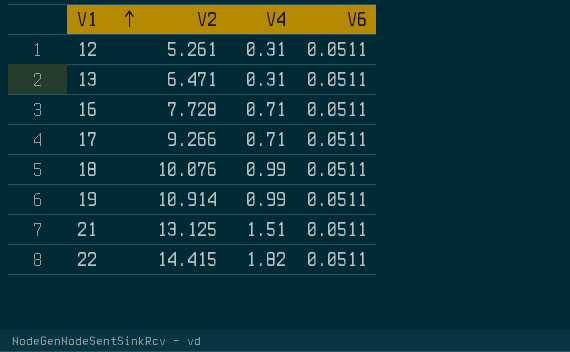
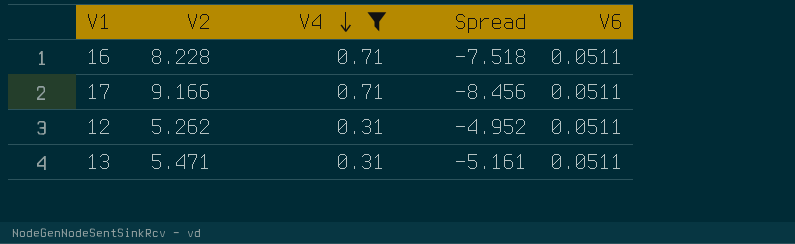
filter: none -> V4 <= 0.71
row order: V1 ascending -> V4 descending
column Spread | formula: none -> [V4] - [V2]
16 | V2: 7.728 -> 8.228
17 | V2: 9.266 -> 9.166
12 | V2: 5.261 -> 5.262
13 | V2: 6.471 -> 5.471

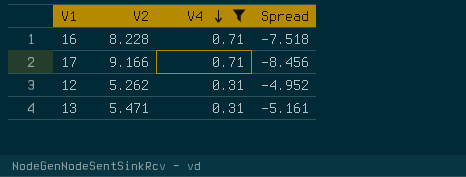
column V6 | position: 5 -> none

